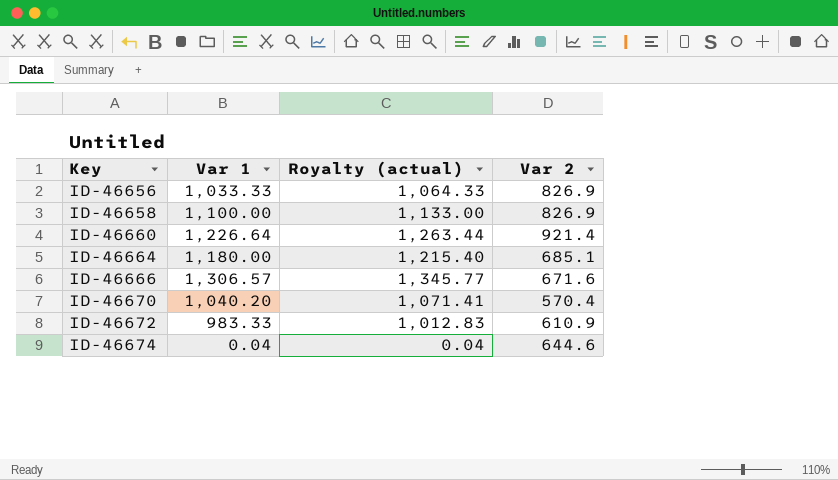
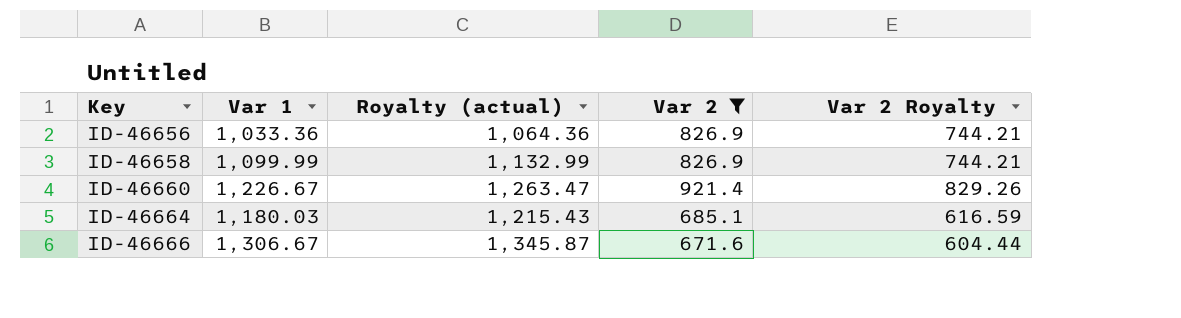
filter: none -> Var 2 >= 671.6
column Var 2 Royalty | formula: none -> [Var 2] * 0.9
ID-46656 | Var 1: 1,033.33 -> 1,033.36
ID-46656 | Royalty (actual): 1,064.33 -> 1,064.36
ID-46658 | Var 1: 1,100.00 -> 1,099.99
ID-46658 | Royalty (actual): 1,133.00 -> 1,132.99
ID-46660 | Var 1: 1,226.64 -> 1,226.67
ID-46660 | Royalty (actual): 1,263.44 -> 1,263.47
ID-46664 | Var 1: 1,180.00 -> 1,180.03
ID-46664 | Royalty (actual): 1,215.40 -> 1,215.43
ID-46666 | Var 1: 1,306.57 -> 1,306.67
ID-46666 | Royalty (actual): 1,345.77 -> 1,345.87

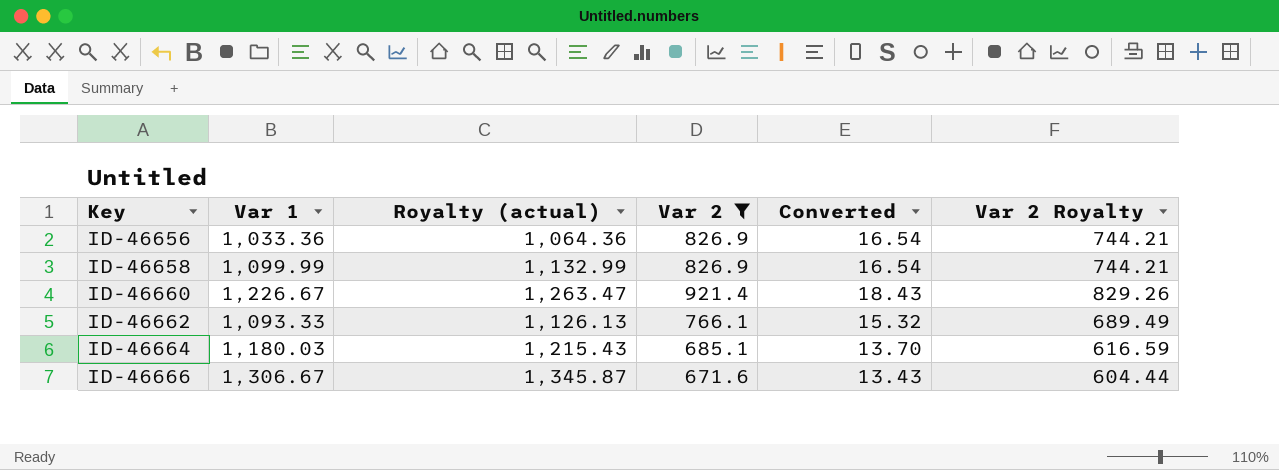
column Converted | formula: none -> [Var 2] * 0.02
row ID-46662: none -> 1,093.33 | 1,126.13 | 766.1 | 15.32 | 689.49

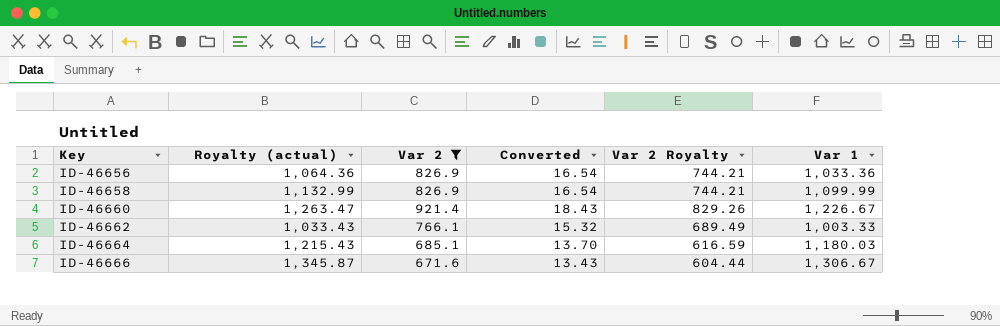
column Var 1 | position: 2 -> 6
ID-46662 | Royalty (actual): 1,126.13 -> 1,033.43
ID-46662 | Var 1: 1,093.33 -> 1,003.33

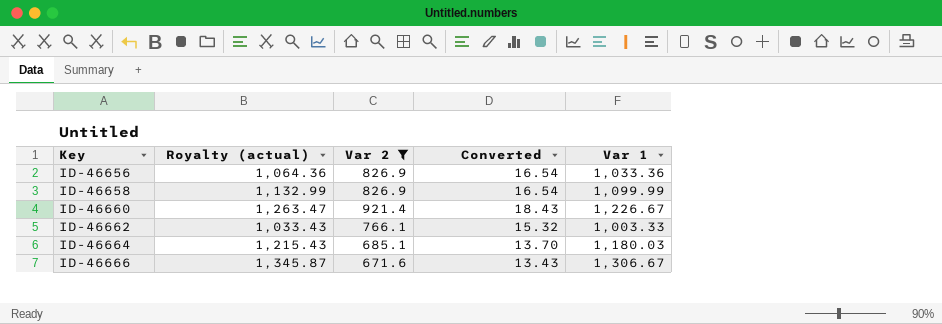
column Var 2 Royalty | formula: [Var 2] * 0.9 -> none

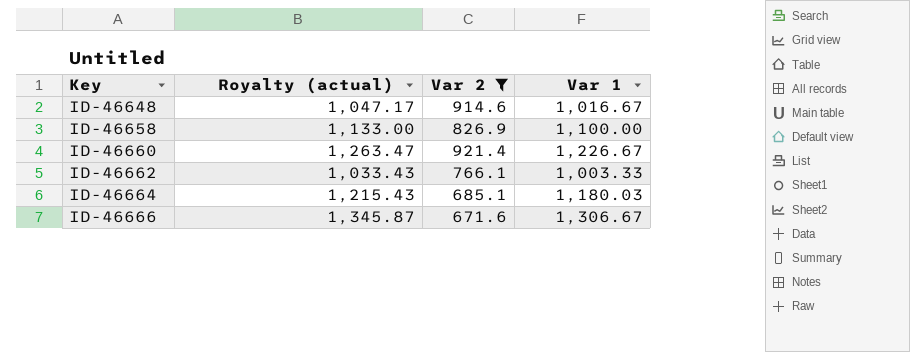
column Converted | formula: [Var 2] * 0.02 -> none
row ID-46656: 1,064.36 | 826.9 | 16.54 | 1,033.36 -> none
row ID-46648: none -> 1,047.17 | 914.6 | 1,016.67
ID-46658 | Royalty (actual): 1,132.99 -> 1,133.00
ID-46658 | Var 1: 1,099.99 -> 1,100.00

